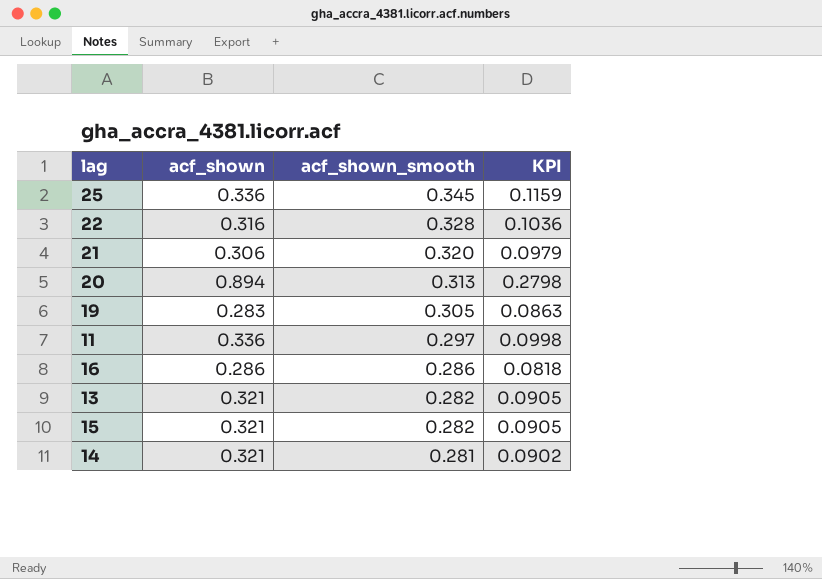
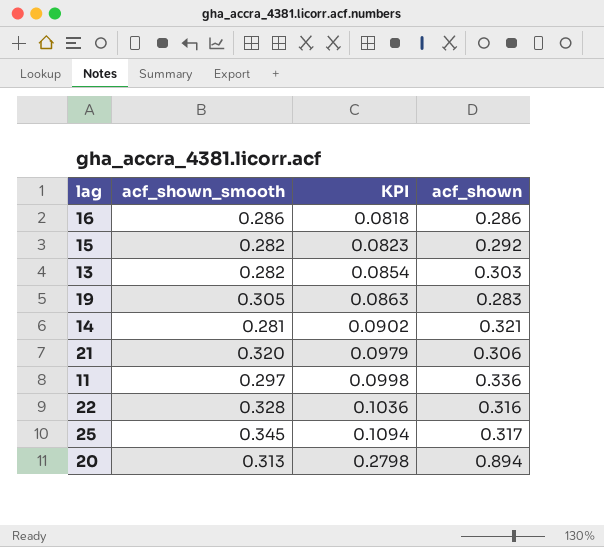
row order: acf_shown_smooth descending -> KPI ascending
column acf_shown | position: 2 -> 4
15 | KPI: 0.0905 -> 0.0823
15 | acf_shown: 0.321 -> 0.292
13 | KPI: 0.0905 -> 0.0854
13 | acf_shown: 0.321 -> 0.303
25 | KPI: 0.1159 -> 0.1094
25 | acf_shown: 0.336 -> 0.317

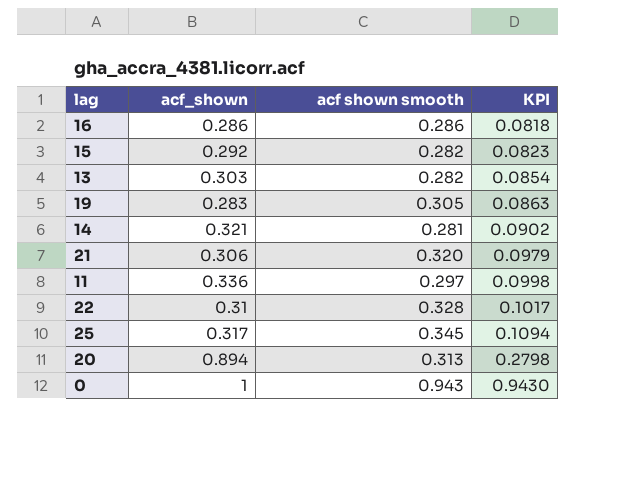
column acf_shown | position: 4 -> 2
column name: acf_shown_smooth -> acf shown smooth
22 | acf_shown: 0.316 -> 0.31
22 | KPI: 0.1036 -> 0.1017
row 0: none -> 1 | 0.943 | 0.9430

